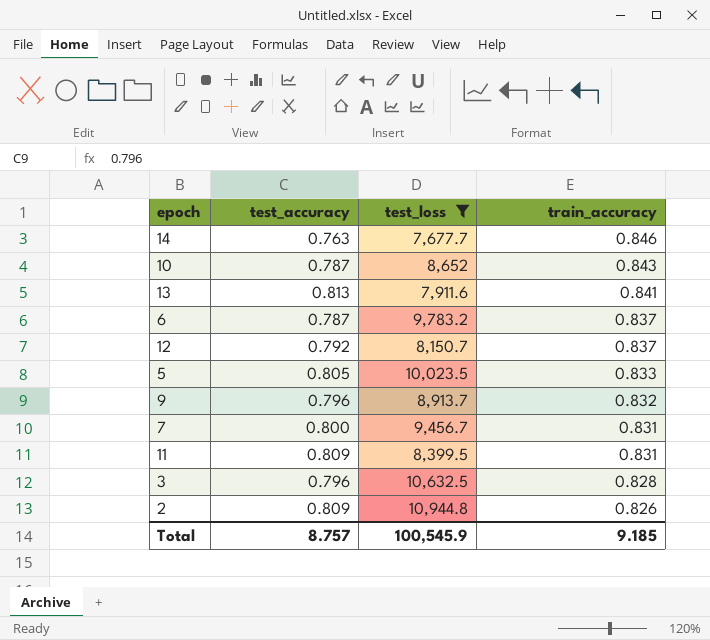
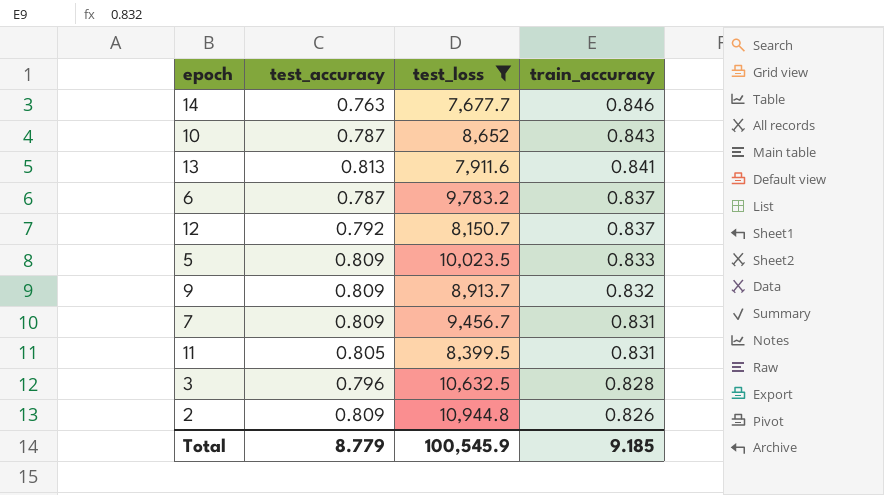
5 | test_accuracy: 0.805 -> 0.809
9 | test_accuracy: 0.796 -> 0.809
7 | test_accuracy: 0.800 -> 0.809
11 | test_accuracy: 0.809 -> 0.805
Total | test_accuracy: 8.757 -> 8.779

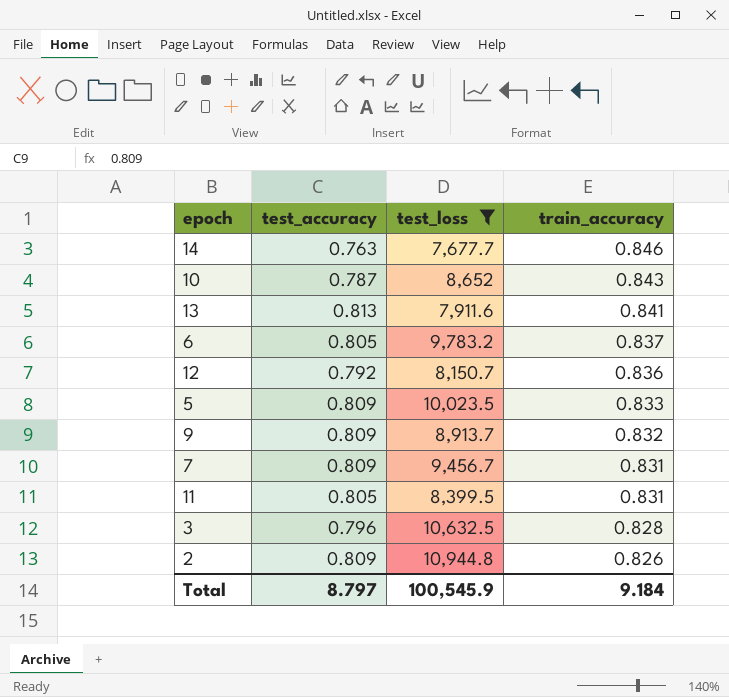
6 | test_accuracy: 0.787 -> 0.805
12 | train_accuracy: 0.837 -> 0.836
Total | test_accuracy: 8.779 -> 8.797
Total | train_accuracy: 9.185 -> 9.184

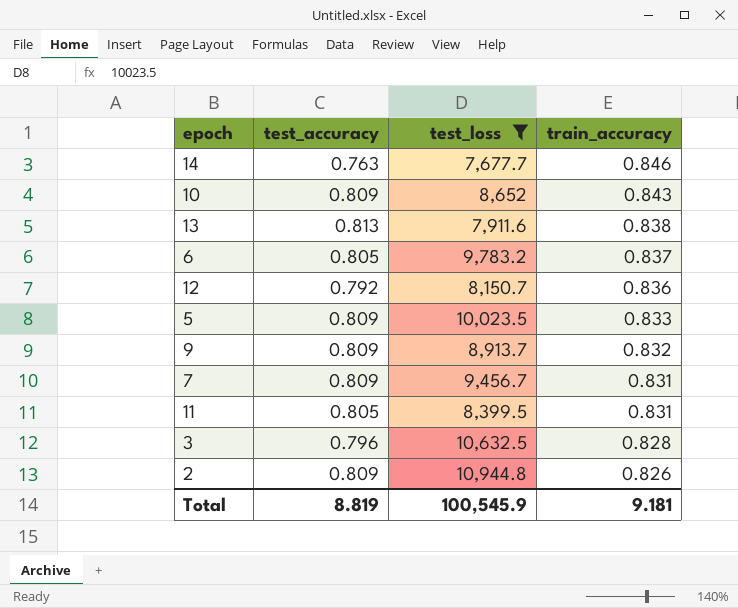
10 | test_accuracy: 0.787 -> 0.809
13 | train_accuracy: 0.841 -> 0.838
Total | test_accuracy: 8.797 -> 8.819
Total | train_accuracy: 9.184 -> 9.181

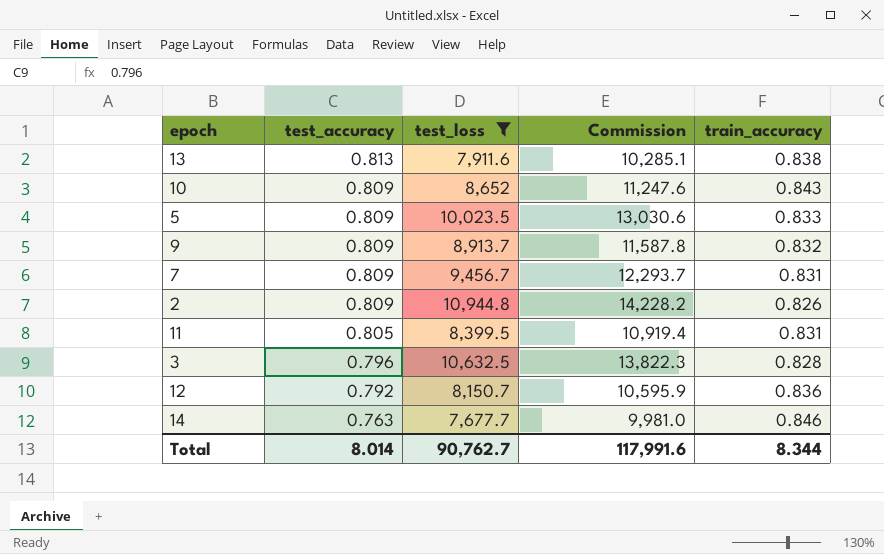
row order: train_accuracy descending -> test_accuracy descending
column Commission | formula: none -> [test_loss] * 1.3
row 6: 0.805 | 9,783.2 | 0.837 -> none
Total | test_accuracy: 8.819 -> 8.014
Total | test_loss: 100,545.9 -> 90,762.7
Total | train_accuracy: 9.181 -> 8.344

